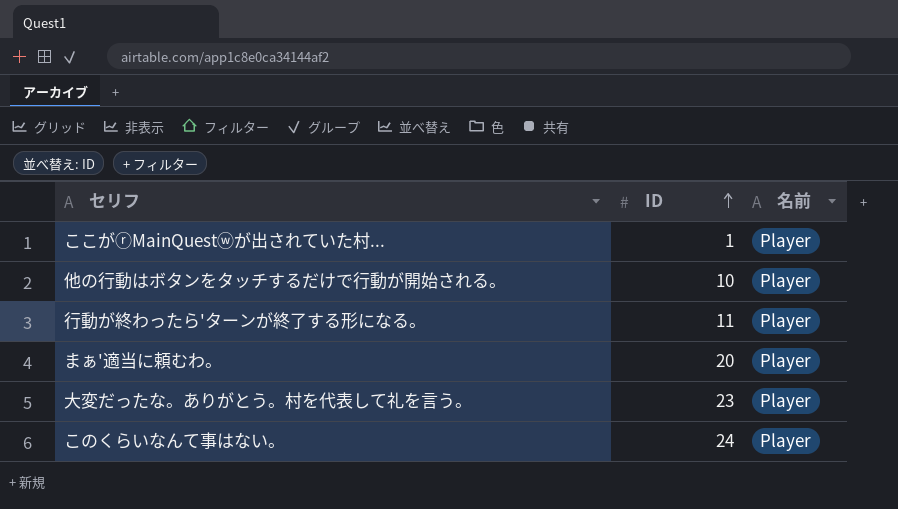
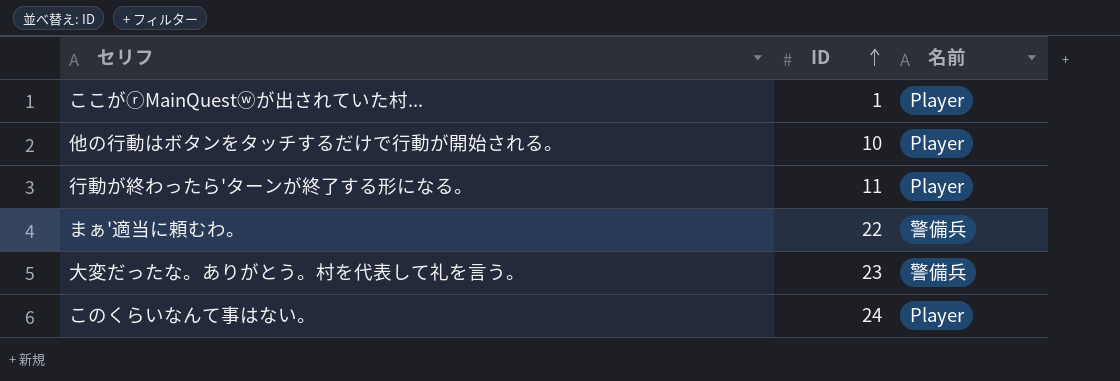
まぁ'適当に頼むわ。 | ID: 20 -> 22
まぁ'適当に頼むわ。 | 名前: Player -> 警備兵
大変だったな。ありがとう。村を代表して礼を言う。 | 名前: Player -> 警備兵

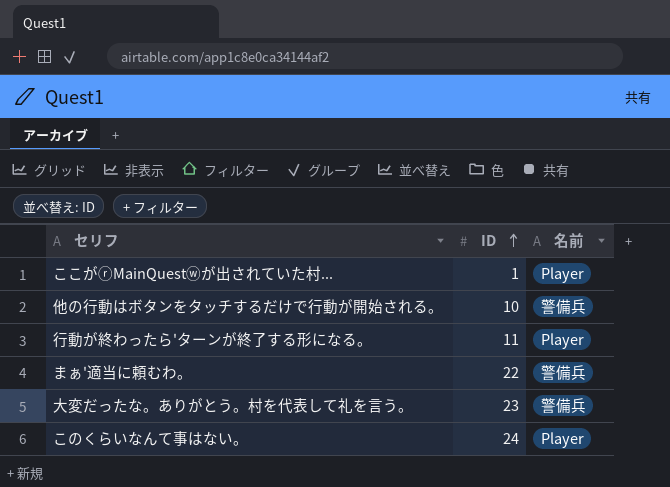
他の行動はボタンをタッチするだけで行動が開始される。 | 名前: Player -> 警備兵

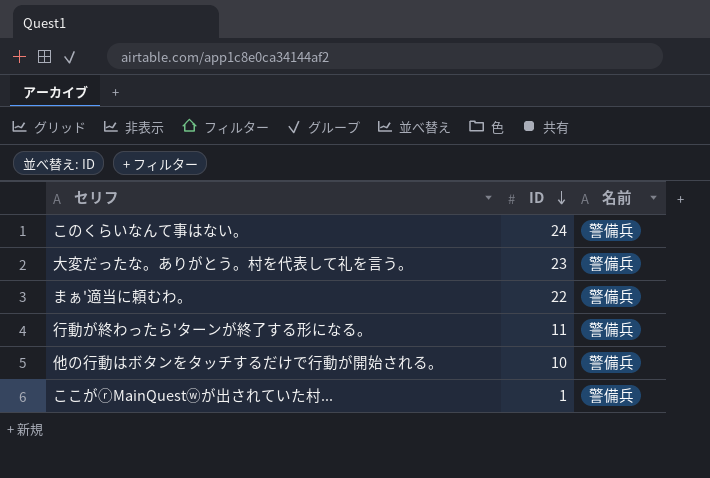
row order: ID ascending -> ID descending
このくらいなんて事はない。 | 名前: Player -> 警備兵
行動が終わったら'ターンが終了する形になる。 | 名前: Player -> 警備兵
ここがⓡMainQuestⓦが出されていた村... | 名前: Player -> 警備兵

